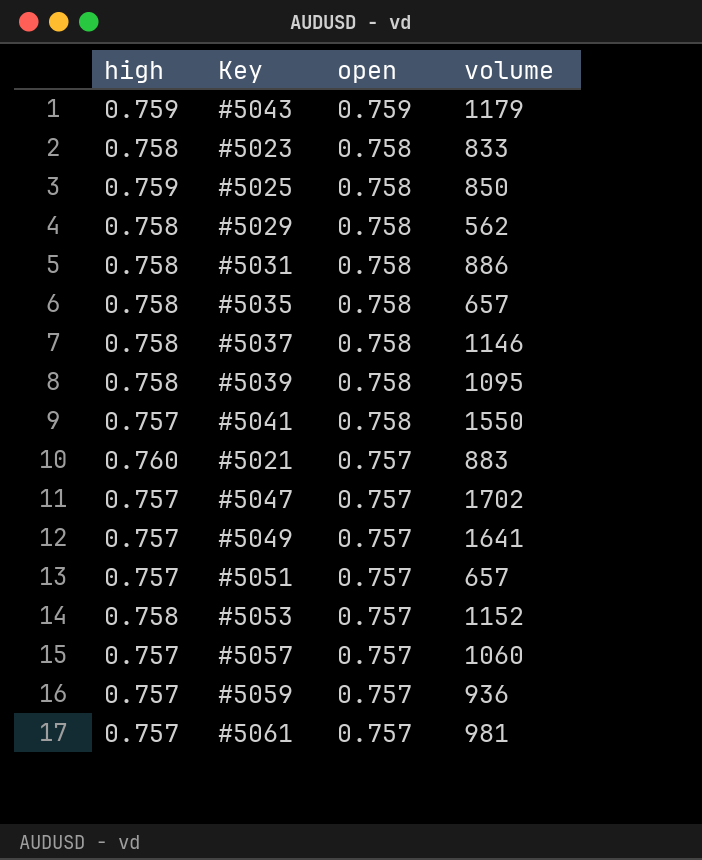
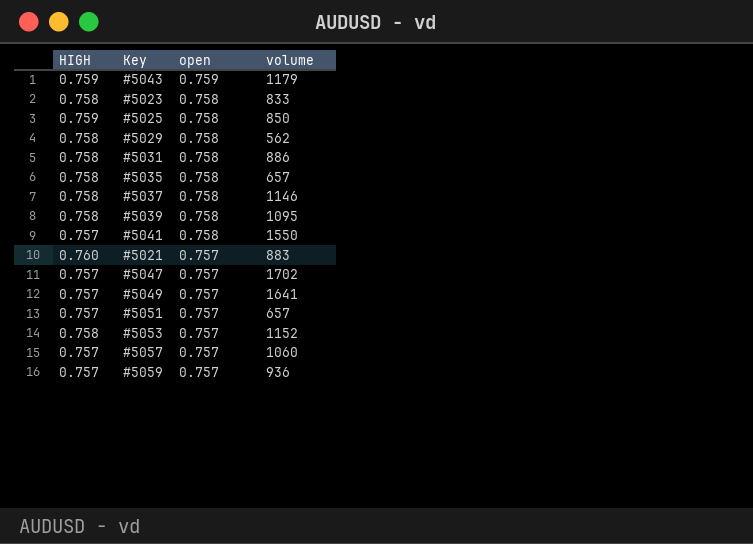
column name: high -> HIGH
row #5061: 0.757 | 0.757 | 981 -> none

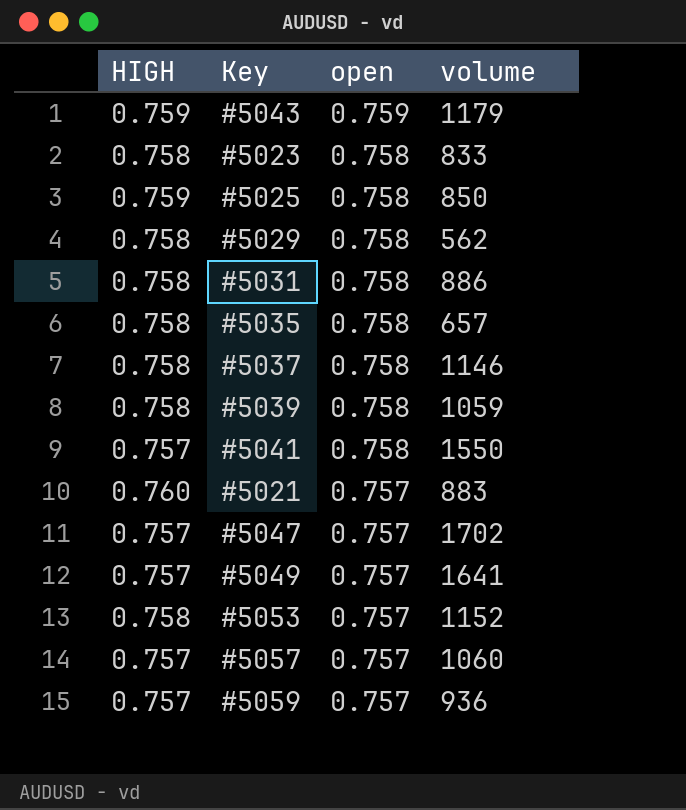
row #5051: 0.757 | 0.757 | 657 -> none
#5039 | volume: 1095 -> 1059

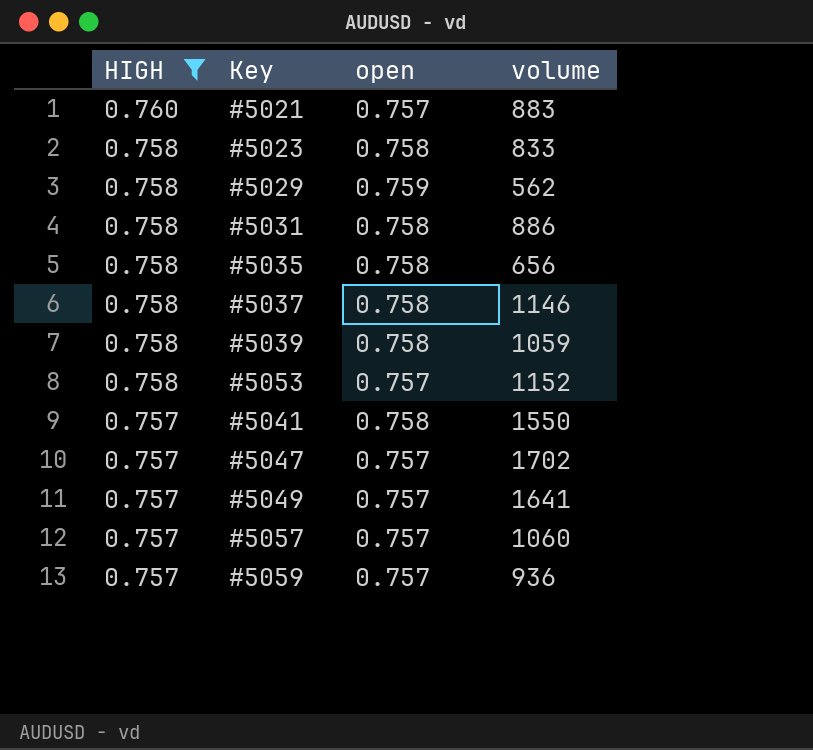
filter: none -> HIGH != 0.759
row order: open descending -> HIGH descending
#5029 | open: 0.758 -> 0.759
#5035 | volume: 657 -> 656

